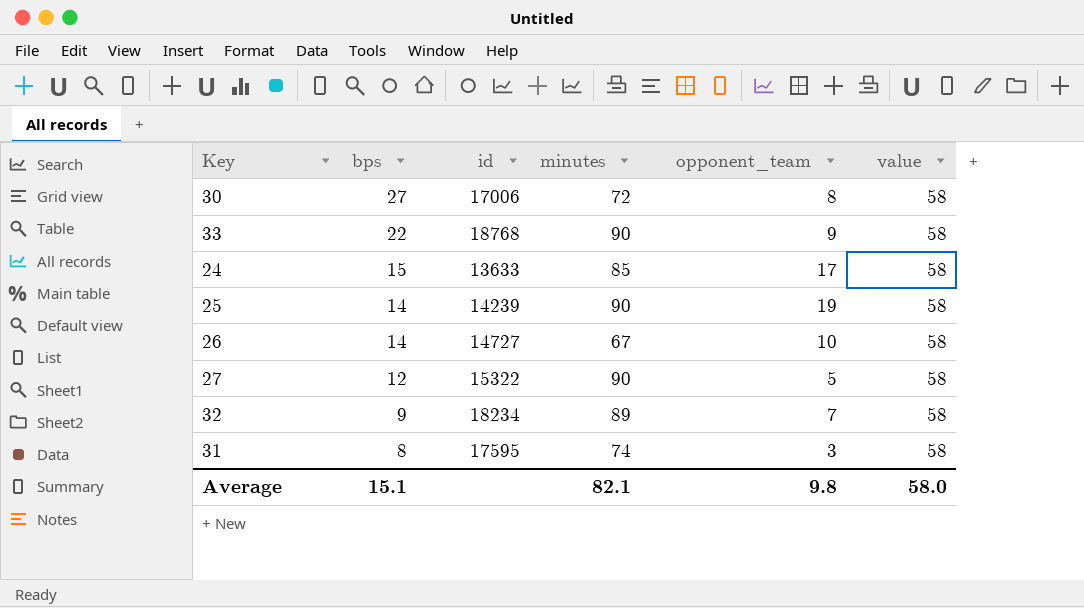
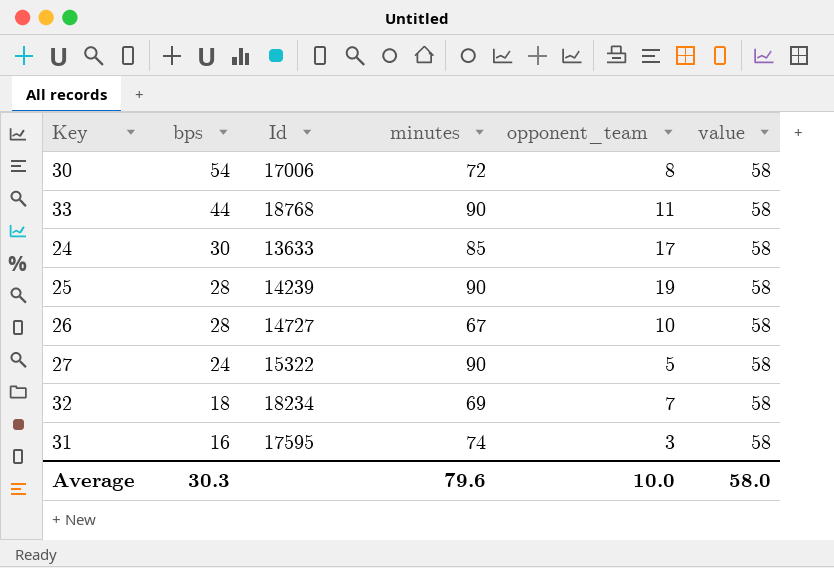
column name: id -> Id
30 | bps: 27 -> 54
33 | bps: 22 -> 44
33 | opponent_team: 9 -> 11
24 | bps: 15 -> 30
25 | bps: 14 -> 28
26 | bps: 14 -> 28
27 | bps: 12 -> 24
32 | bps: 9 -> 18
32 | minutes: 89 -> 69
31 | bps: 8 -> 16
Average | bps: 15.1 -> 30.3
Average | minutes: 82.1 -> 79.6
Average | opponent_team: 9.8 -> 10.0

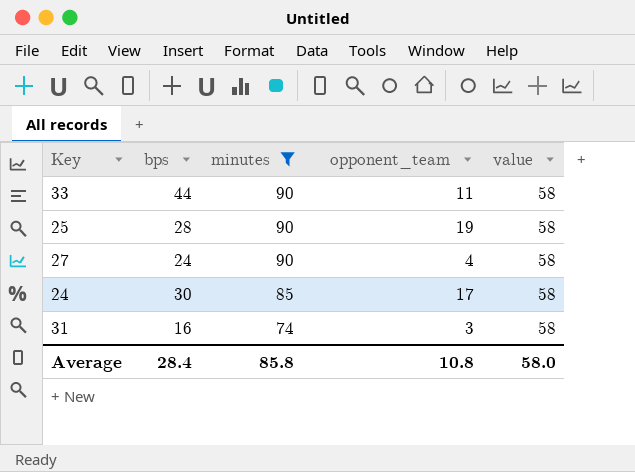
filter: none -> minutes >= 74
row order: bps descending -> minutes descending
column Id | position: 3 -> none
27 | opponent_team: 5 -> 4
Average | bps: 30.3 -> 28.4
Average | minutes: 79.6 -> 85.8
Average | opponent_team: 10.0 -> 10.8

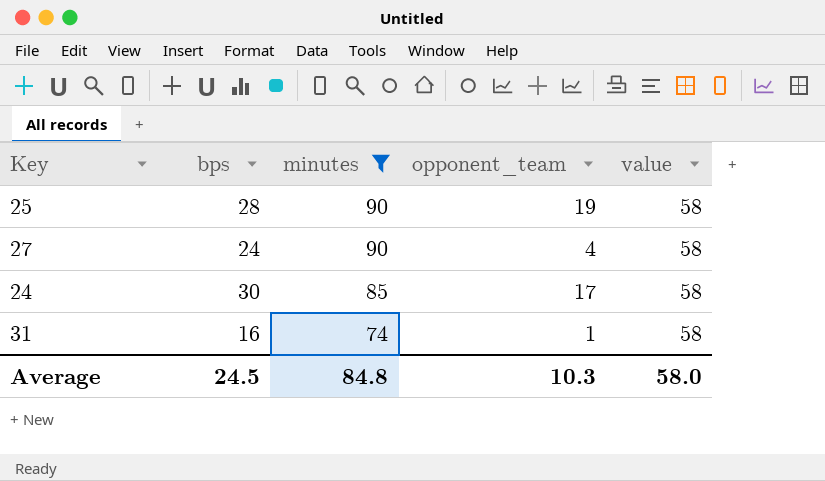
row 33: 44 | 90 | 11 | 58 -> none
31 | opponent_team: 3 -> 1
Average | bps: 28.4 -> 24.5
Average | minutes: 85.8 -> 84.8
Average | opponent_team: 10.8 -> 10.3

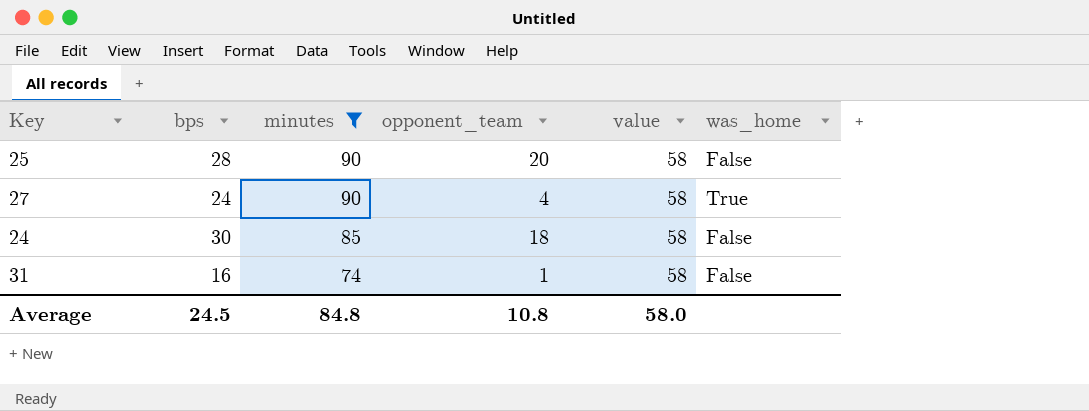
column was_home | position: none -> 6
25 | opponent_team: 19 -> 20
24 | opponent_team: 17 -> 18
Average | opponent_team: 10.3 -> 10.8

